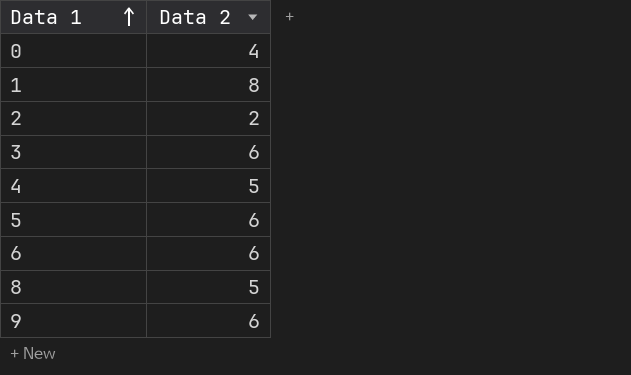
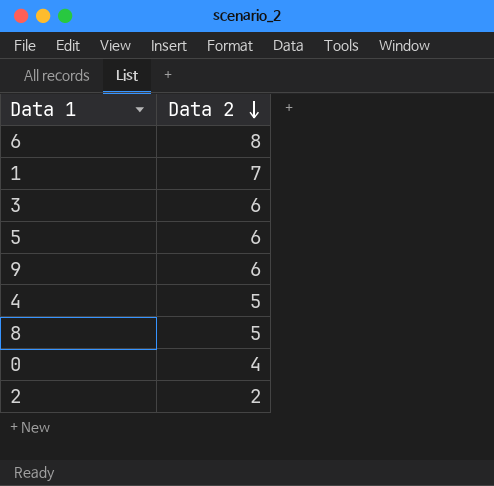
row order: Data 1 ascending -> Data 2 descending
6 | Data 2: 6 -> 8
1 | Data 2: 8 -> 7

